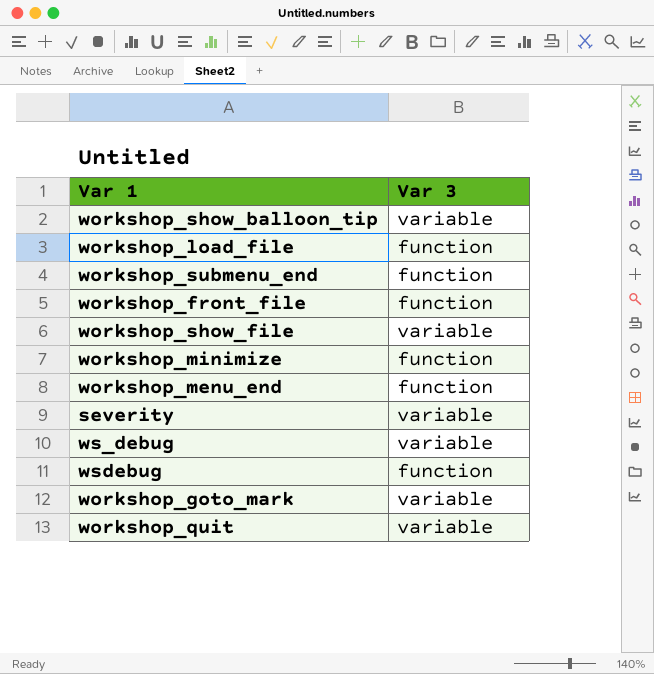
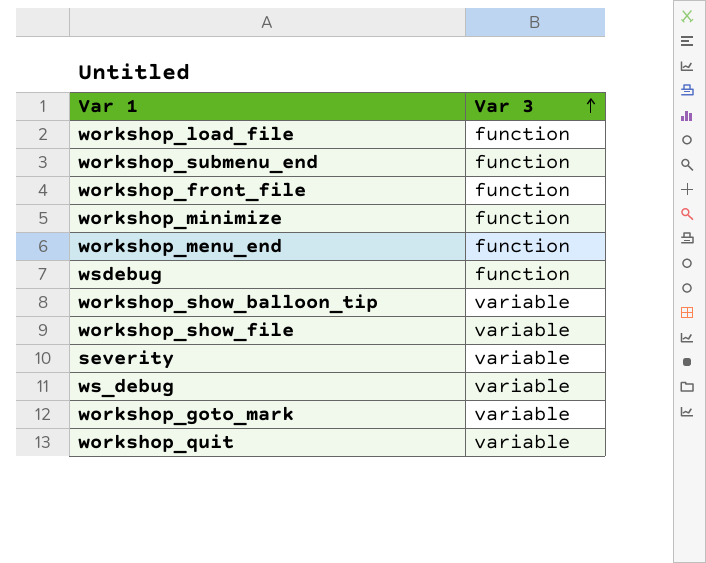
row order: none -> Var 3 ascending

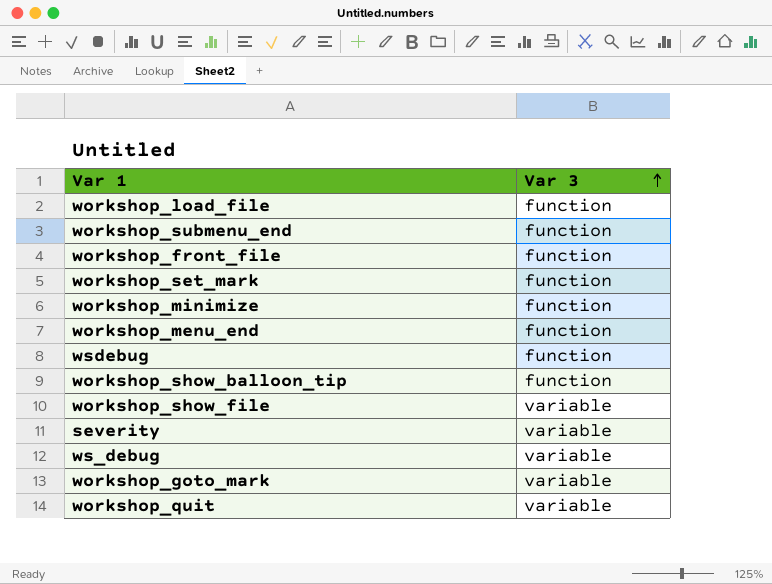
row workshop_set_mark: none -> function
workshop_show_balloon_tip | Var 3: variable -> function

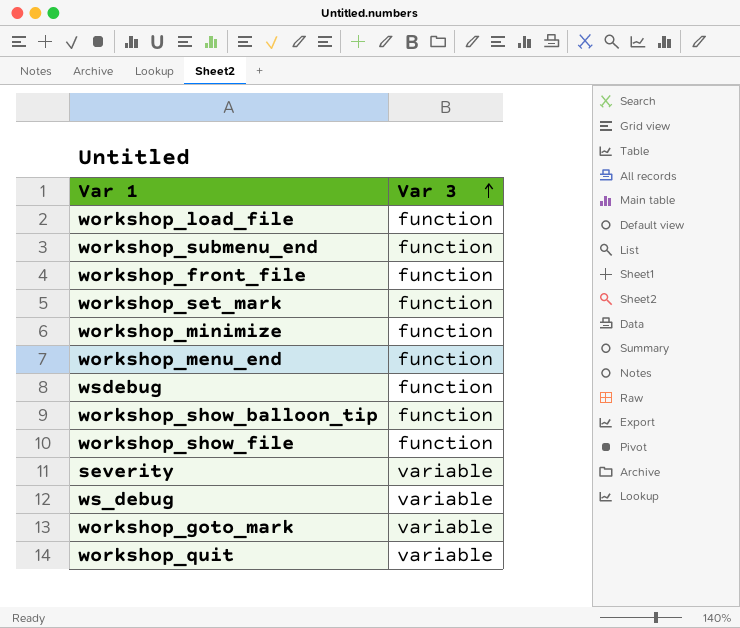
workshop_show_file | Var 3: variable -> function

